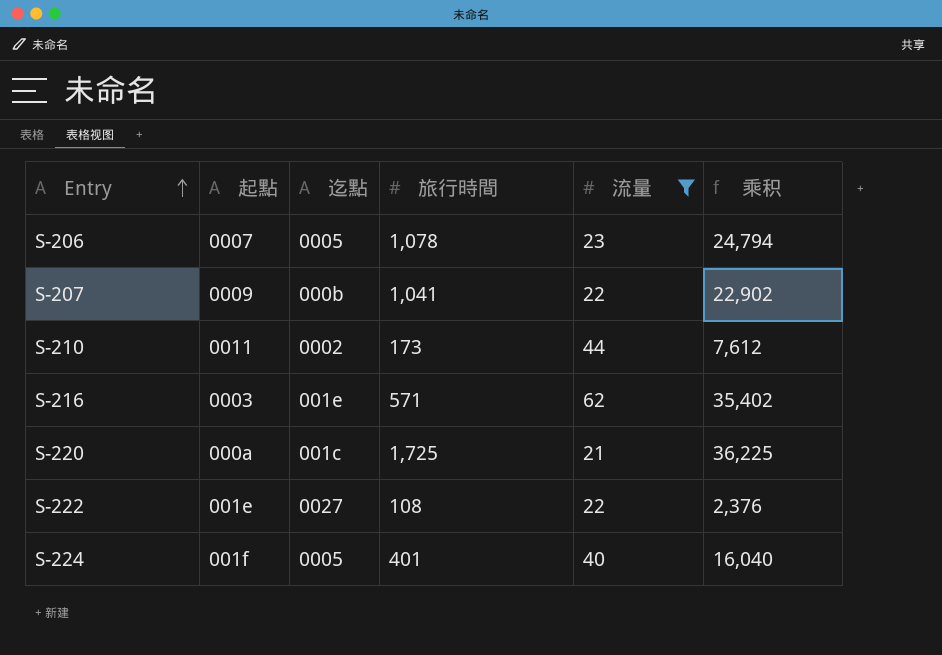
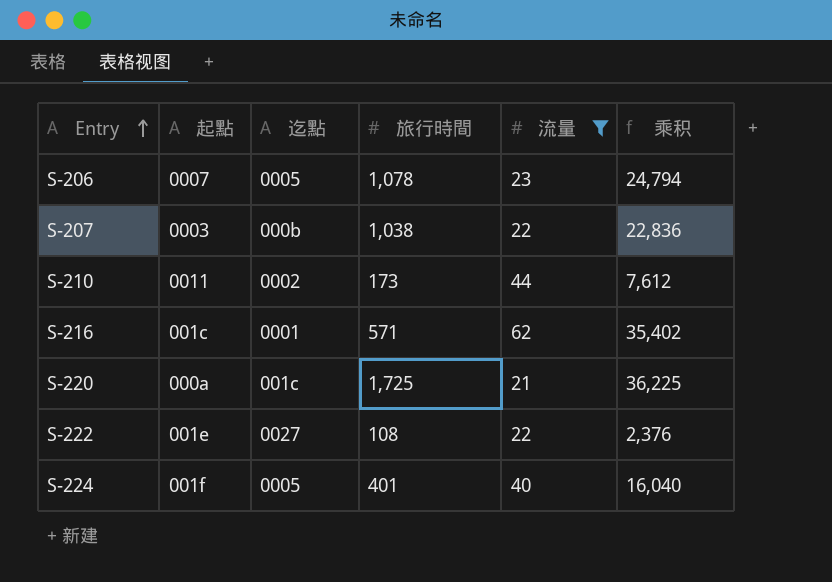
S-207 | 起點: 0009 -> 0003
S-207 | 旅行時間: 1,041 -> 1,038
S-207 | 乘积: 22,902 -> 22,836
S-216 | 起點: 0003 -> 001c
S-216 | 迄點: 001e -> 0001

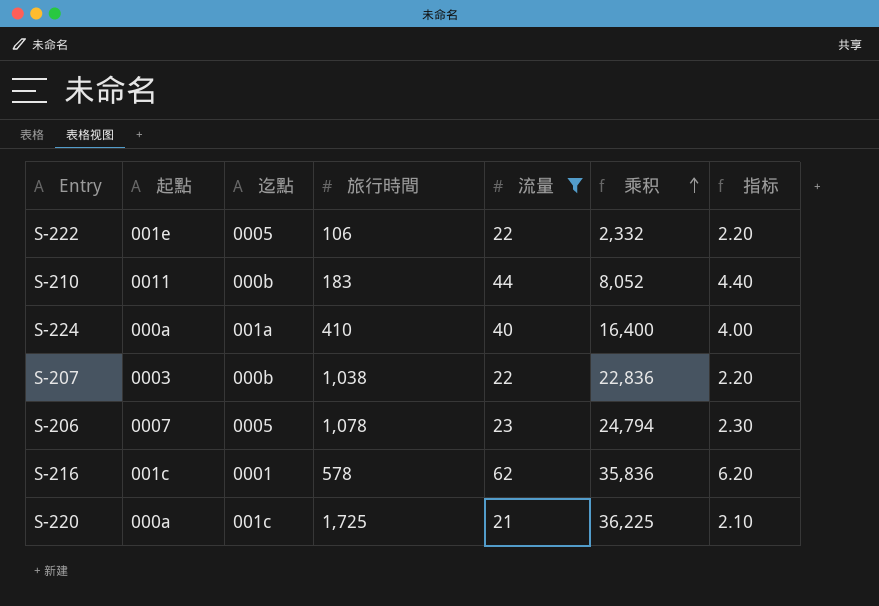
row order: Entry ascending -> 乘积 ascending
column 指标 | formula: none -> [流量] * 0.1
S-222 | 迄點: 0027 -> 0005
S-222 | 旅行時間: 108 -> 106
S-222 | 乘积: 2,376 -> 2,332
S-210 | 迄點: 0002 -> 000b
S-210 | 旅行時間: 173 -> 183
S-210 | 乘积: 7,612 -> 8,052
S-224 | 起點: 001f -> 000a
S-224 | 迄點: 0005 -> 001a
S-224 | 旅行時間: 401 -> 410
S-224 | 乘积: 16,040 -> 16,400
S-216 | 旅行時間: 571 -> 578
S-216 | 乘积: 35,402 -> 35,836

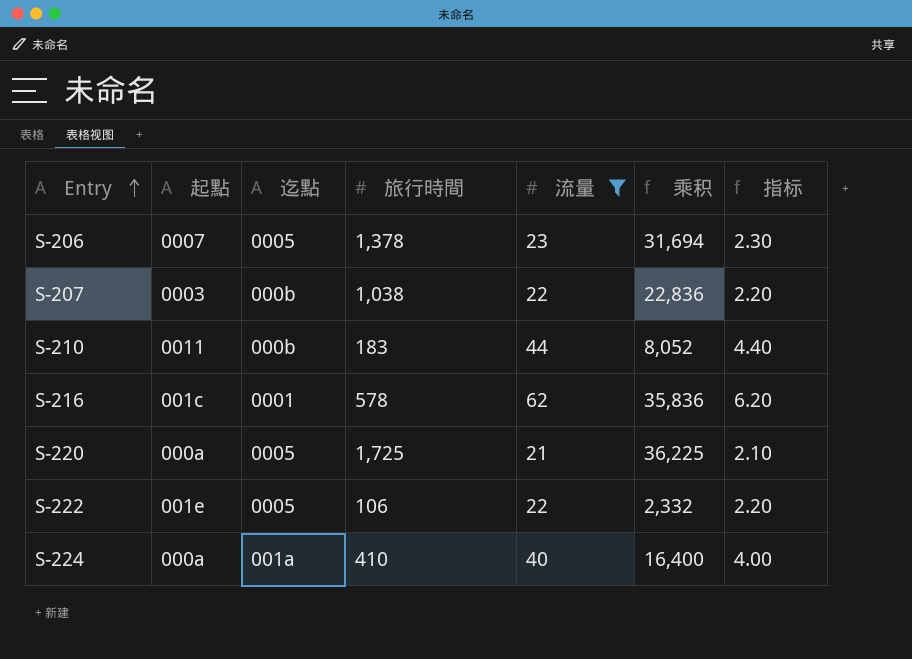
row order: 乘积 ascending -> Entry ascending
S-206 | 旅行時間: 1,078 -> 1,378
S-206 | 乘积: 24,794 -> 31,694
S-220 | 迄點: 001c -> 0005

